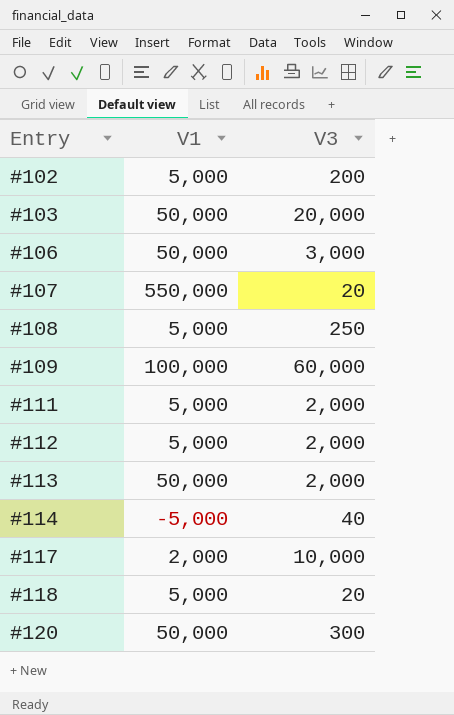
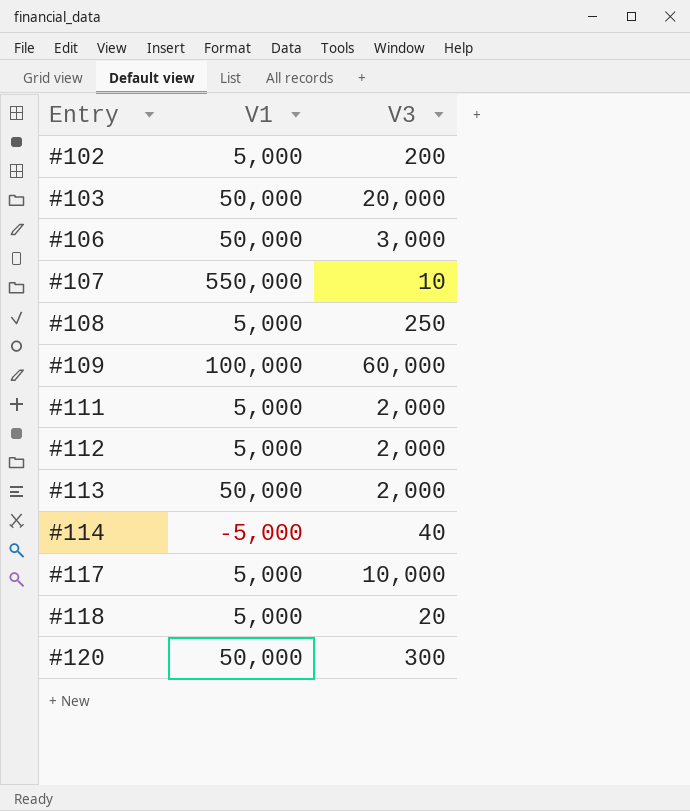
#107 | V3: 20 -> 10
#117 | V1: 2,000 -> 5,000

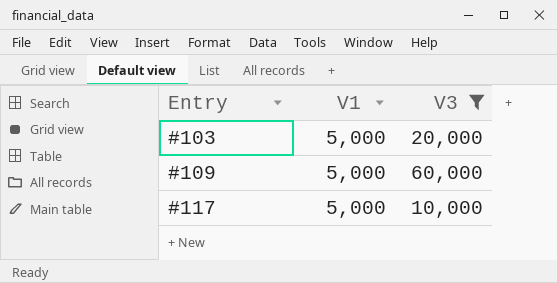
filter: none -> V3 >= 10,000
#103 | V1: 50,000 -> 5,000
#109 | V1: 100,000 -> 5,000

